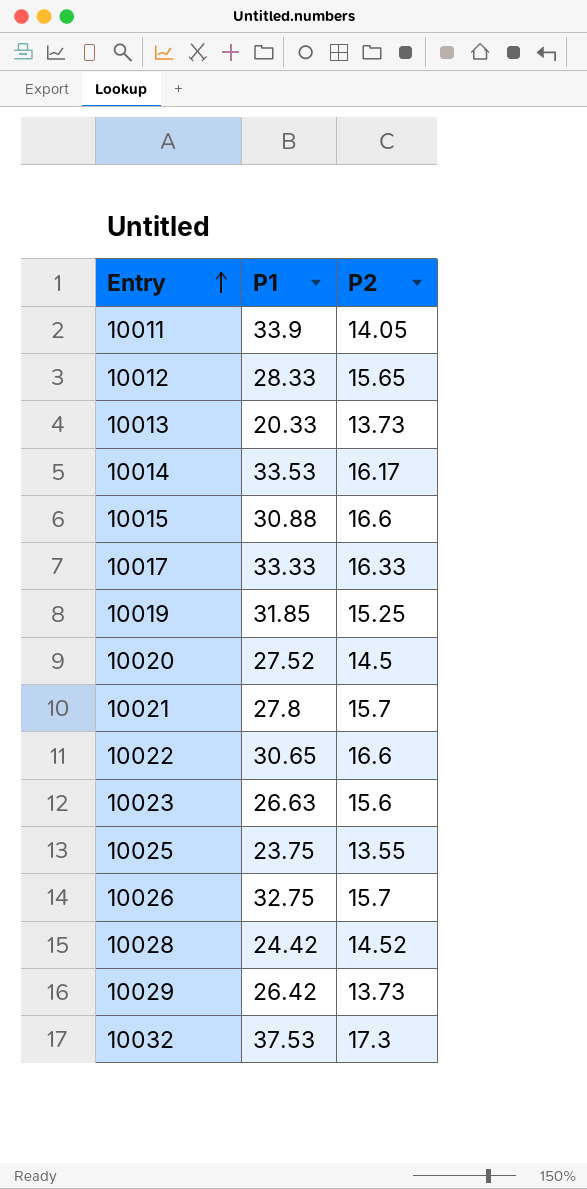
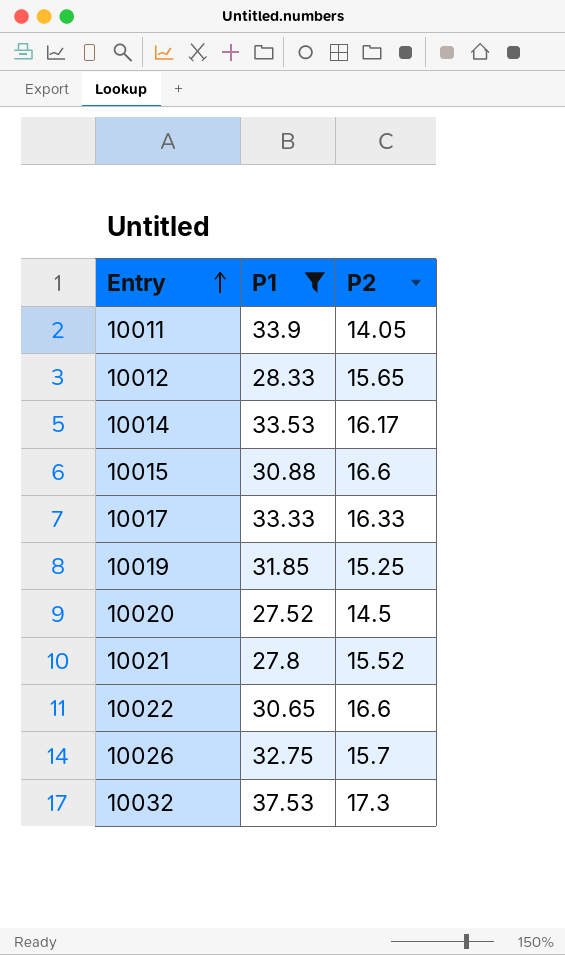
filter: none -> P1 >= 27.52
10021 | P2: 15.7 -> 15.52

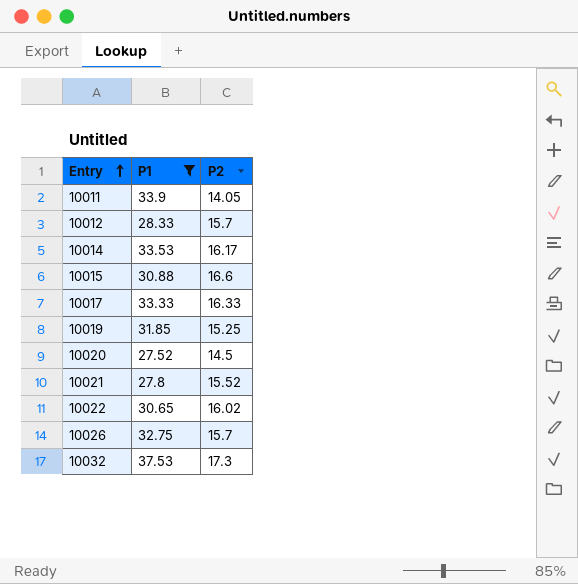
10012 | P2: 15.65 -> 15.7
10022 | P2: 16.6 -> 16.02

